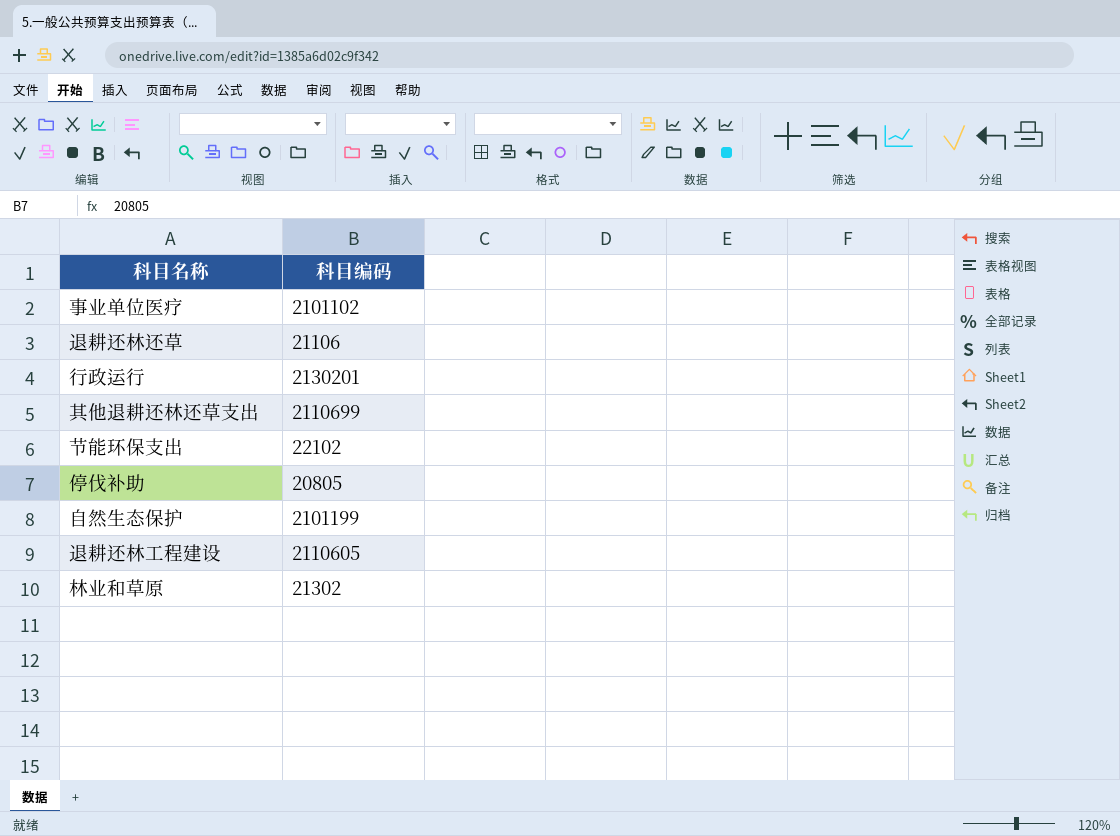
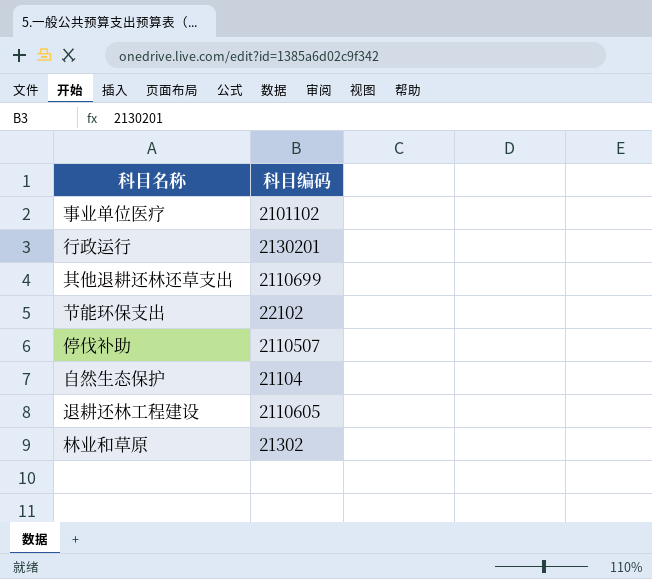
row 退耕还林还草: 21106 -> none
停伐补助 | 科目编码: 20805 -> 2110507
自然生态保护 | 科目编码: 2101199 -> 21104

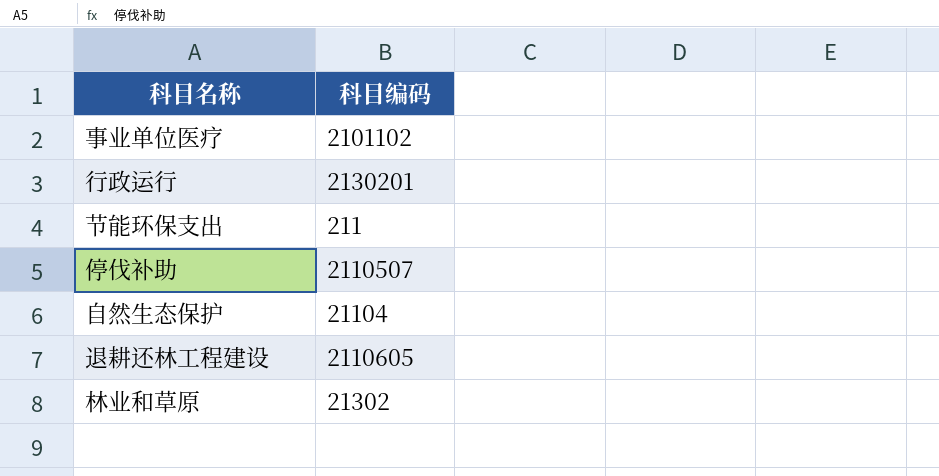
row 其他退耕还林还草支出: 2110699 -> none
节能环保支出 | 科目编码: 22102 -> 211

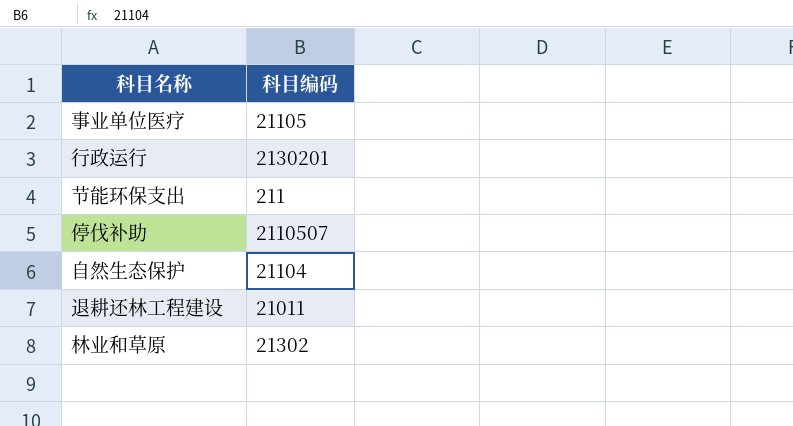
事业单位医疗 | 科目编码: 2101102 -> 21105
退耕还林工程建设 | 科目编码: 2110605 -> 21011

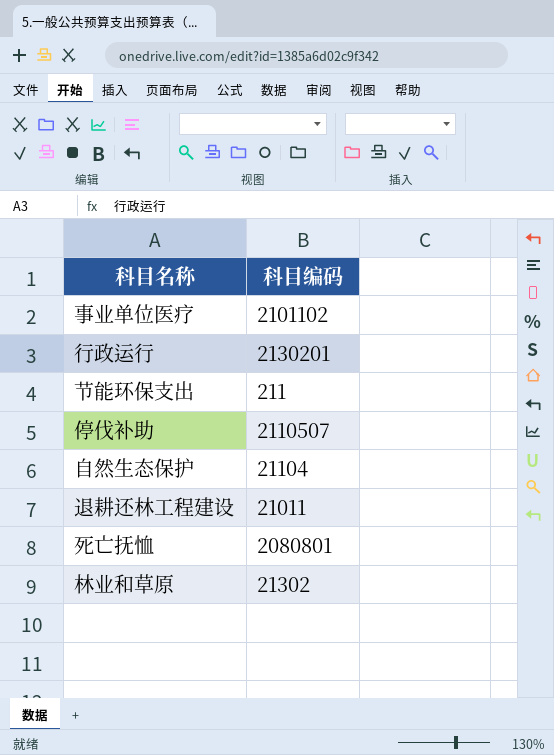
事业单位医疗 | 科目编码: 21105 -> 2101102
row 死亡抚恤: none -> 2080801

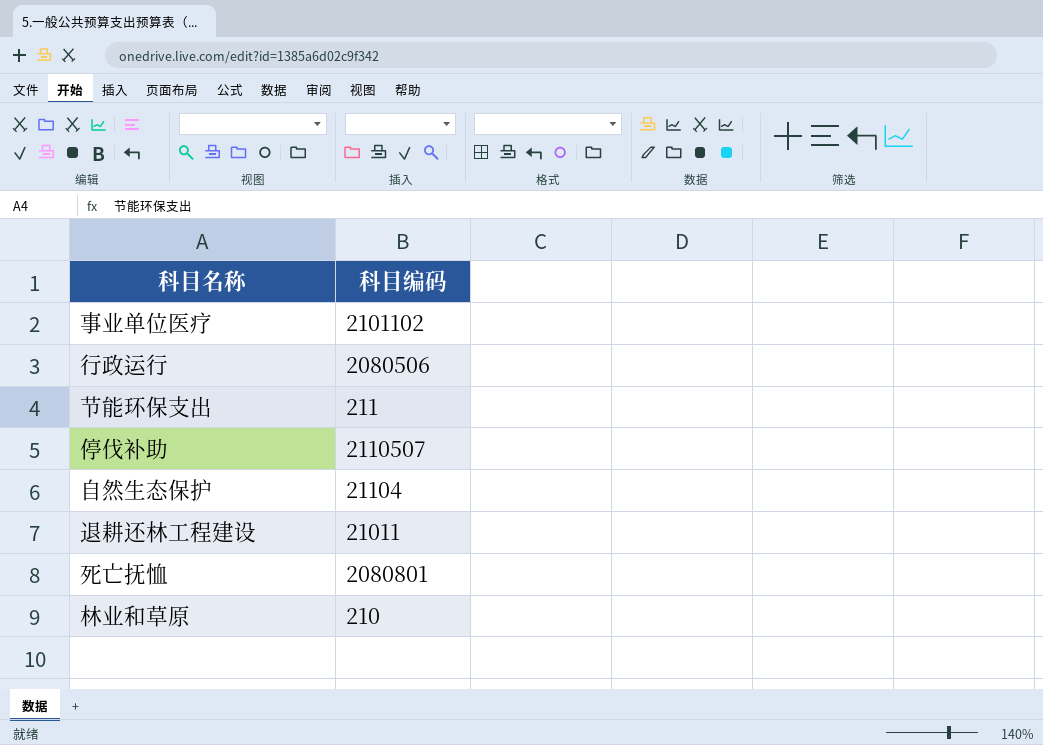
行政运行 | 科目编码: 2130201 -> 2080506
林业和草原 | 科目编码: 21302 -> 210

